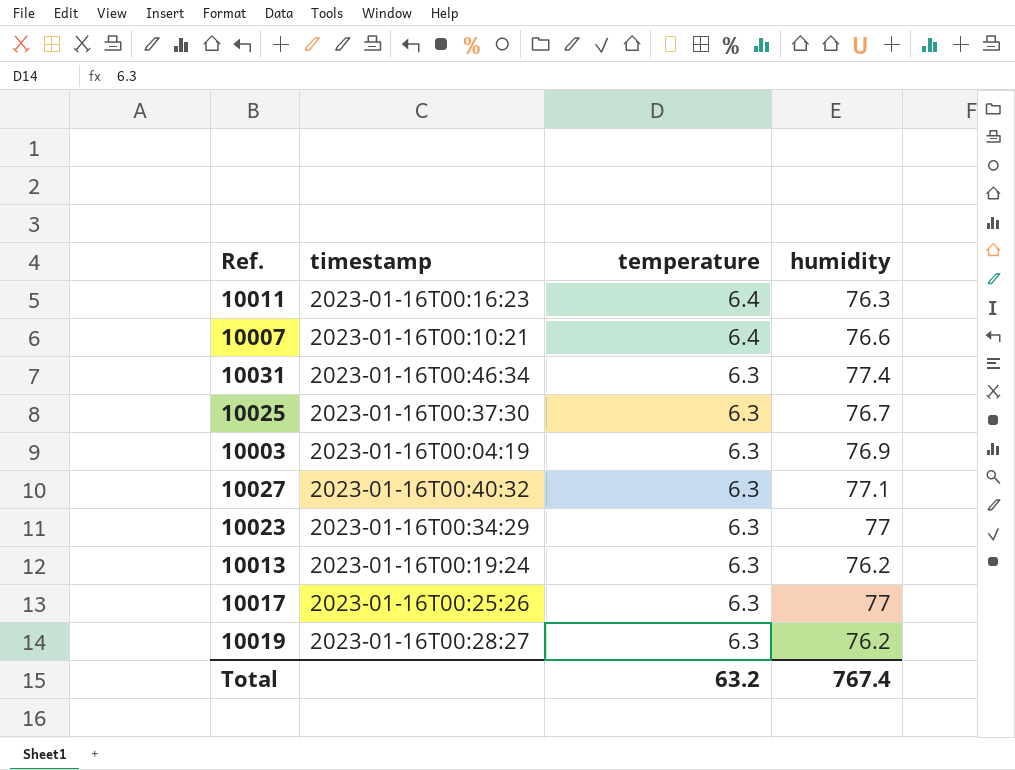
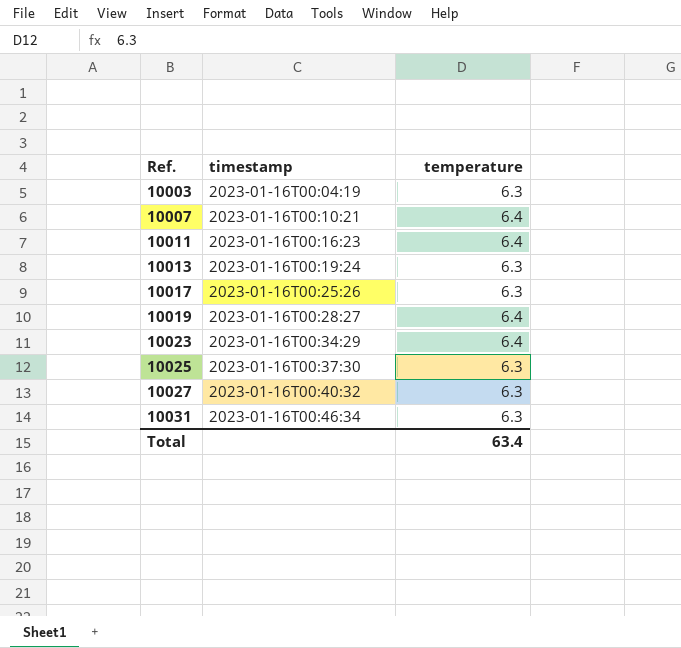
row order: temperature descending -> Ref. ascending
column humidity | position: 4 -> none
10019 | temperature: 6.3 -> 6.4
10023 | temperature: 6.3 -> 6.4
Total | temperature: 63.2 -> 63.4

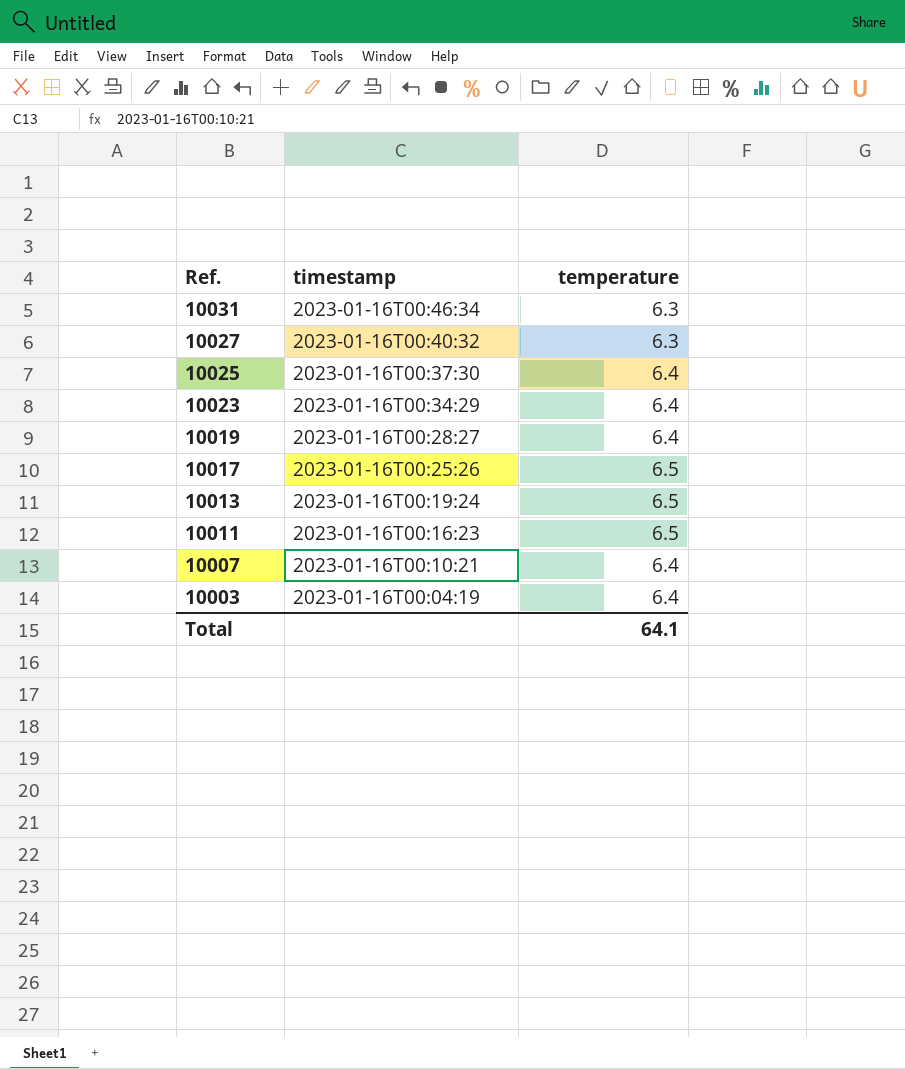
row order: Ref. ascending -> Ref. descending
10025 | temperature: 6.3 -> 6.4
10017 | temperature: 6.3 -> 6.5
10013 | temperature: 6.3 -> 6.5
10011 | temperature: 6.4 -> 6.5
10003 | temperature: 6.3 -> 6.4
Total | temperature: 63.4 -> 64.1

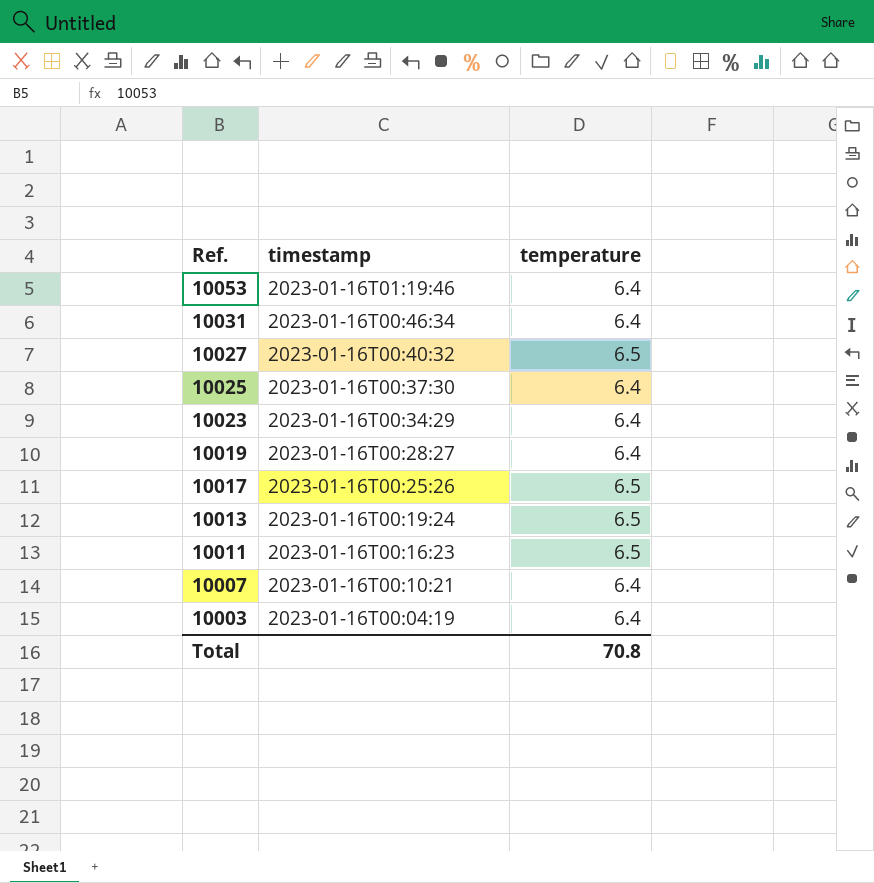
row 10053: none -> 2023-01-16T01:19:46 | 6.4
10031 | temperature: 6.3 -> 6.4
10027 | temperature: 6.3 -> 6.5
Total | temperature: 64.1 -> 70.8

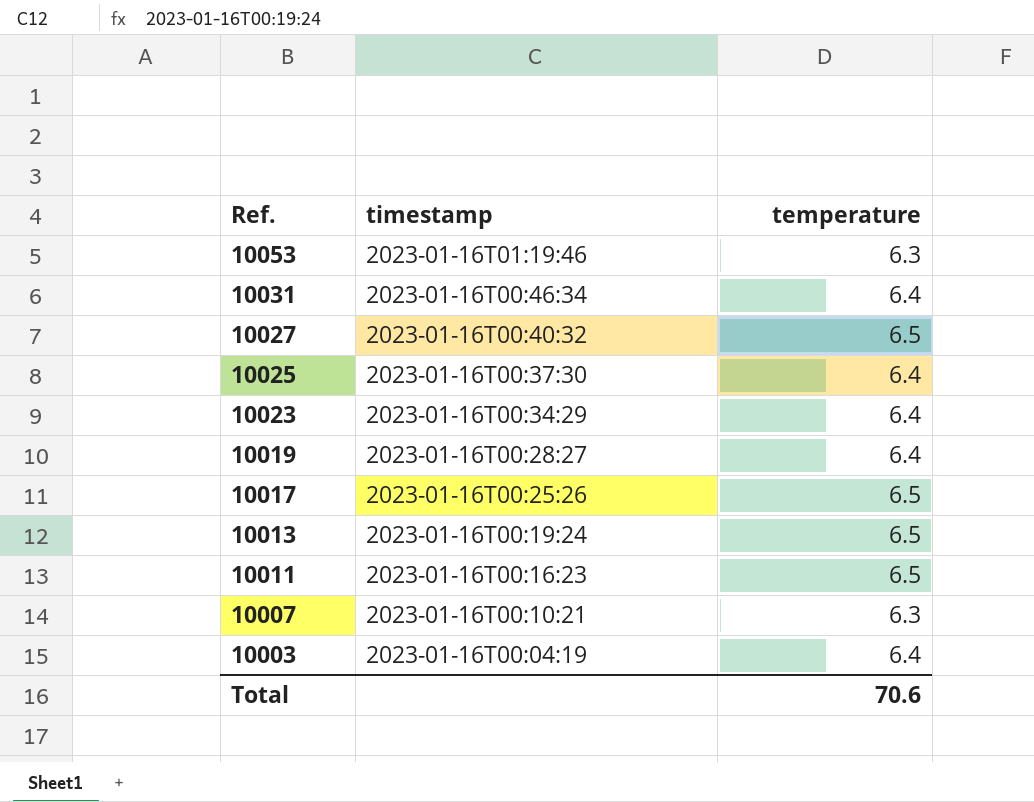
10053 | temperature: 6.4 -> 6.3
10007 | temperature: 6.4 -> 6.3
Total | temperature: 70.8 -> 70.6

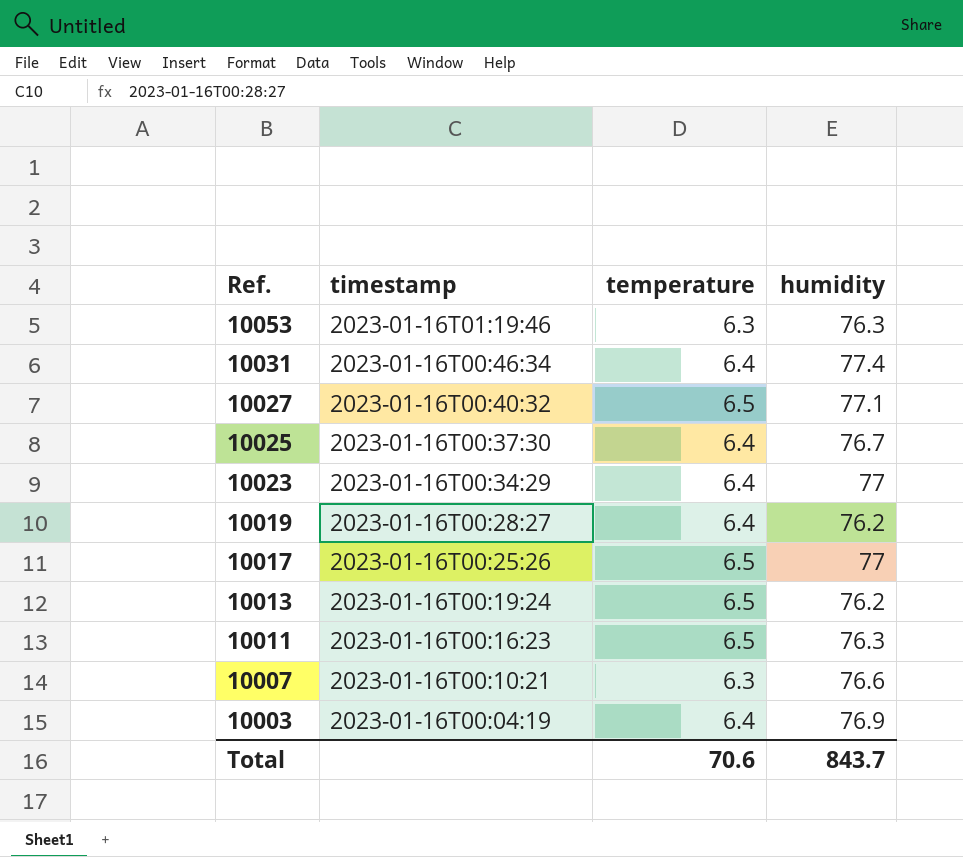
column humidity | position: none -> 4

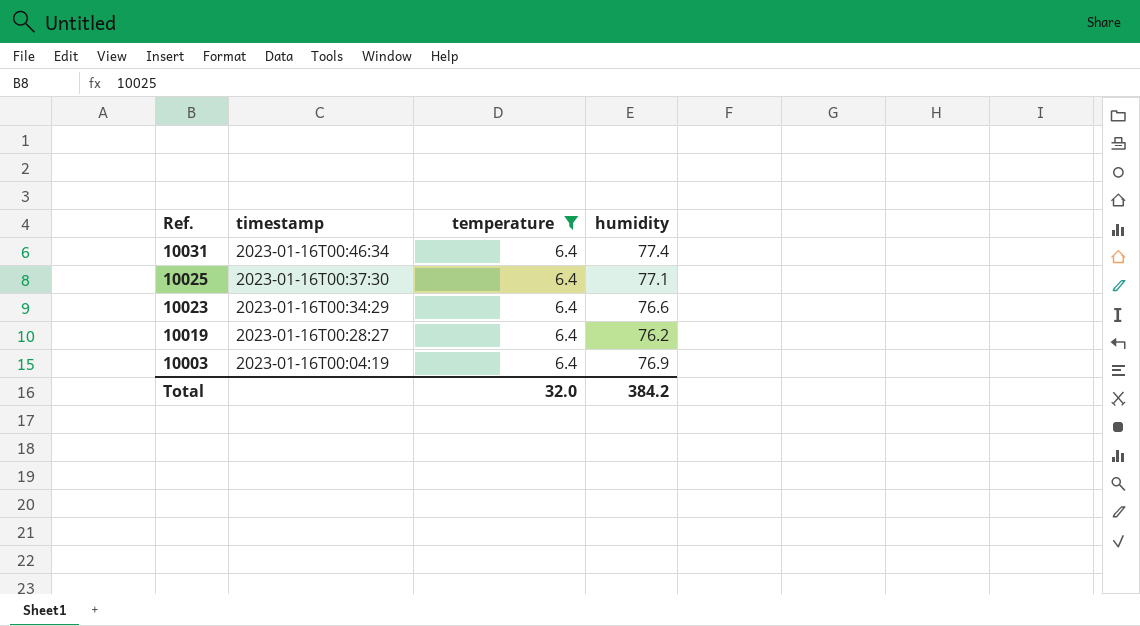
filter: none -> temperature = 6.4
10025 | humidity: 76.7 -> 77.1
10023 | humidity: 77 -> 76.6
Total | temperature: 70.6 -> 32.0
Total | humidity: 843.7 -> 384.2

